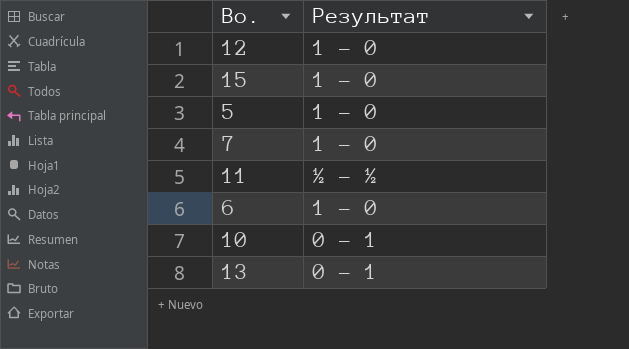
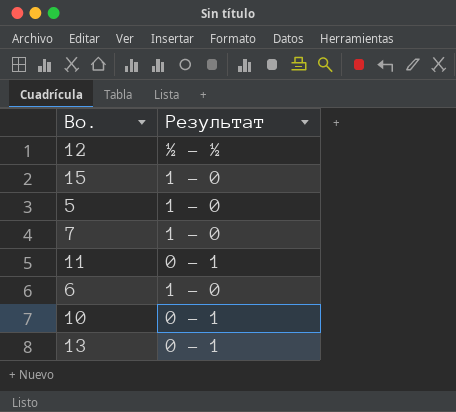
12 | Результат: 1 - 0 -> ½ - ½
11 | Результат: ½ - ½ -> 0 - 1

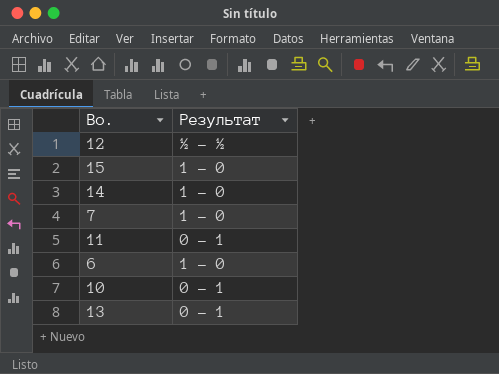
row 5: 1 - 0 -> none
row 14: none -> 1 - 0

